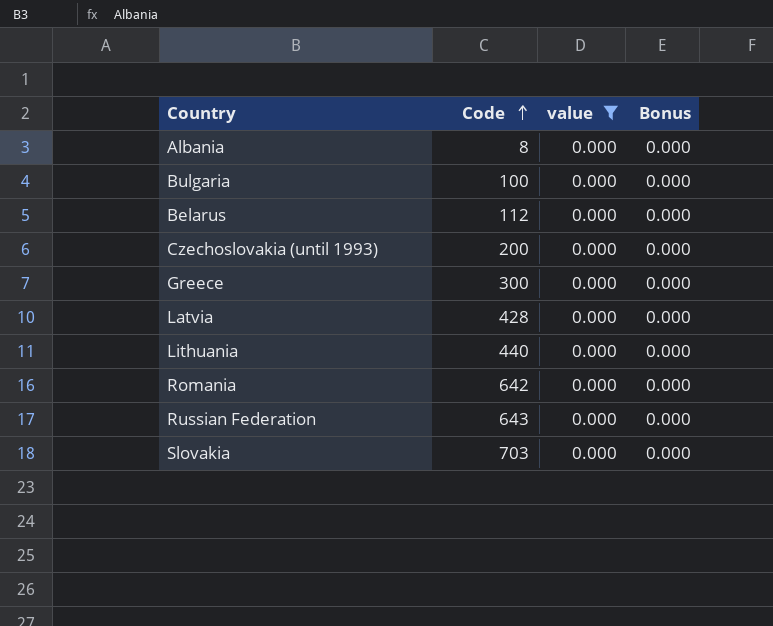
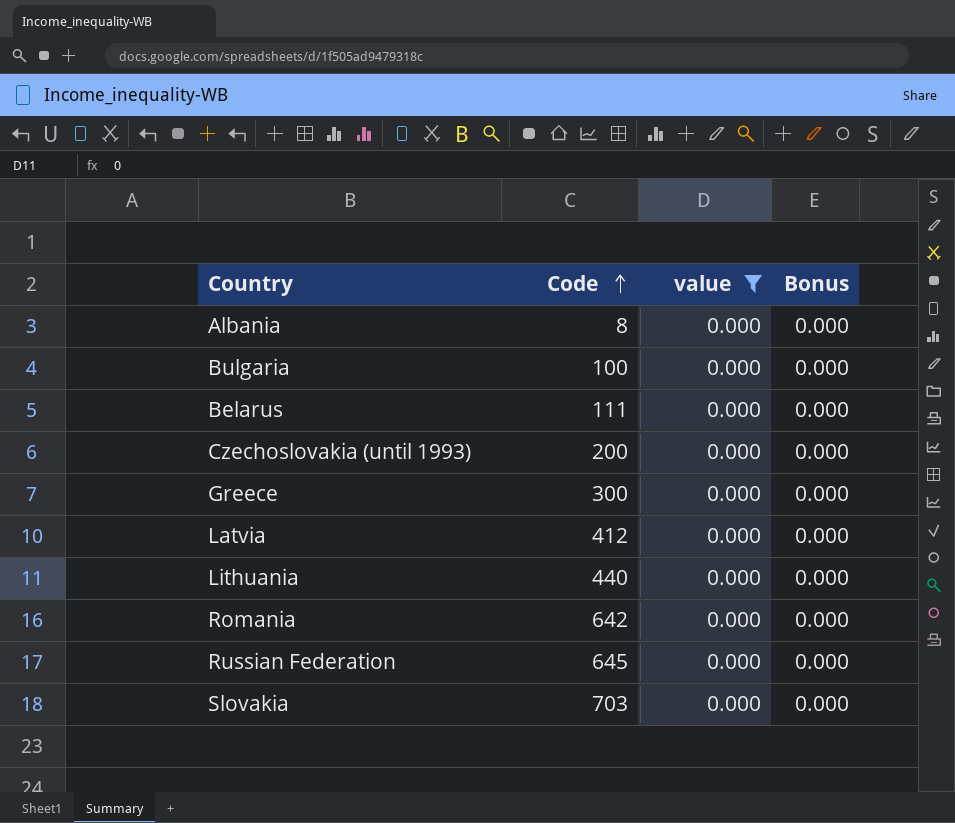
Belarus | Code: 112 -> 111
Latvia | Code: 428 -> 412
Russian Federation | Code: 643 -> 645

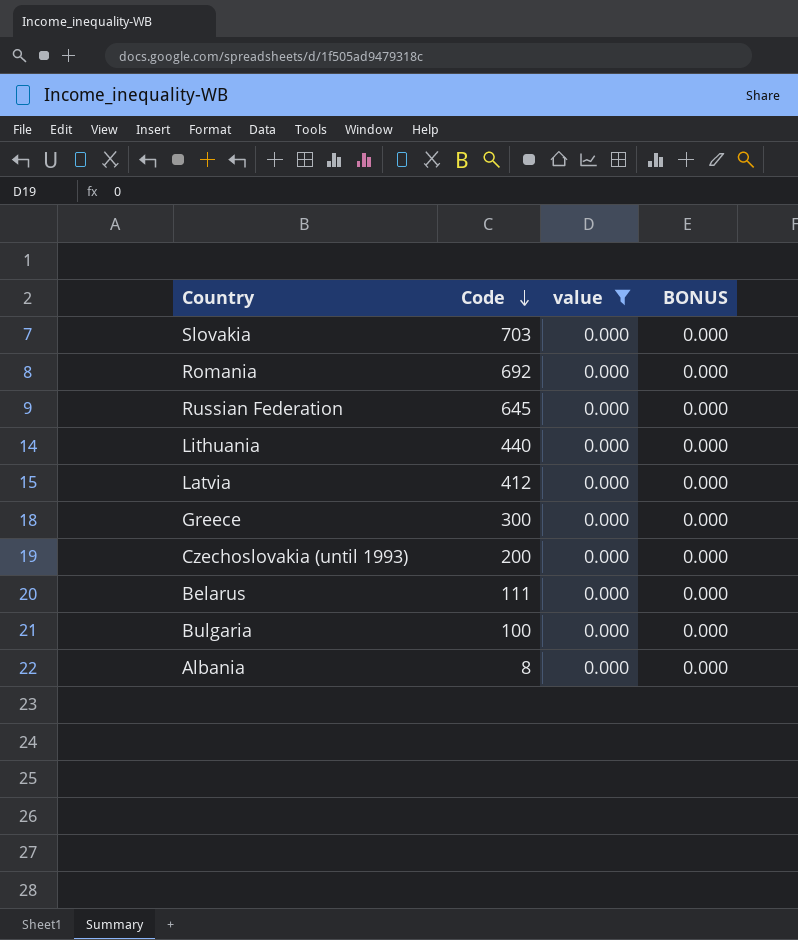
row order: Code ascending -> Code descending
column name: Bonus -> BONUS
Romania | Code: 642 -> 692

